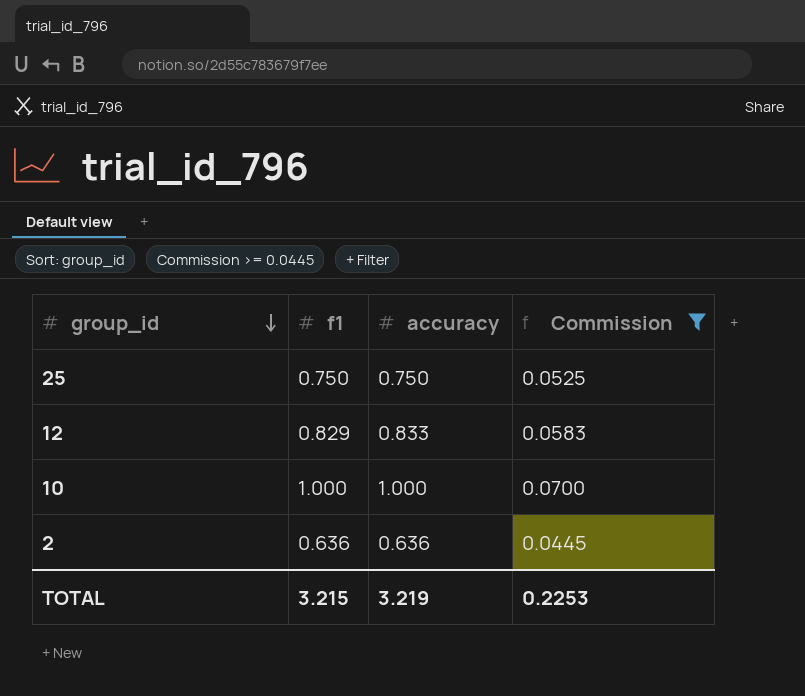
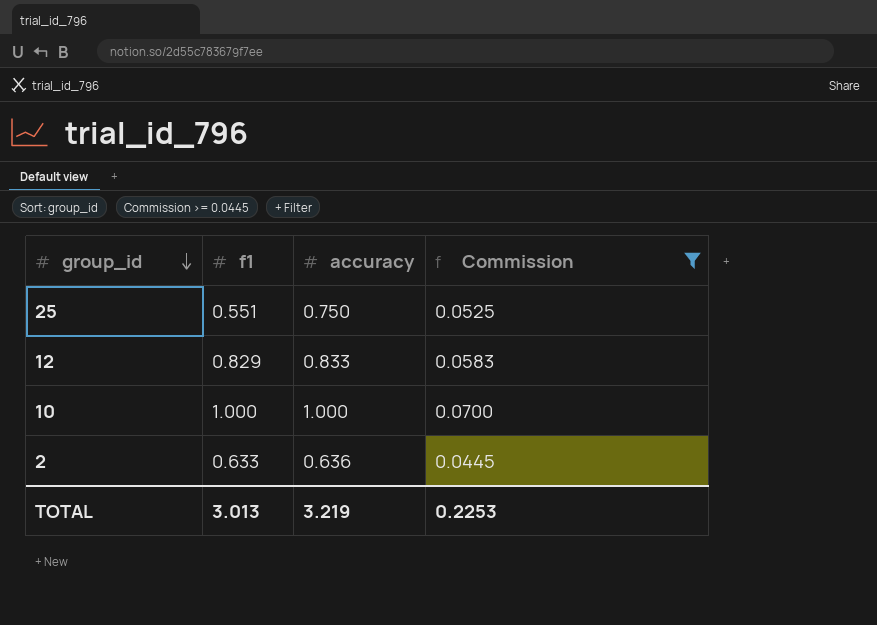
25 | f1: 0.750 -> 0.551
2 | f1: 0.636 -> 0.633
TOTAL | f1: 3.215 -> 3.013

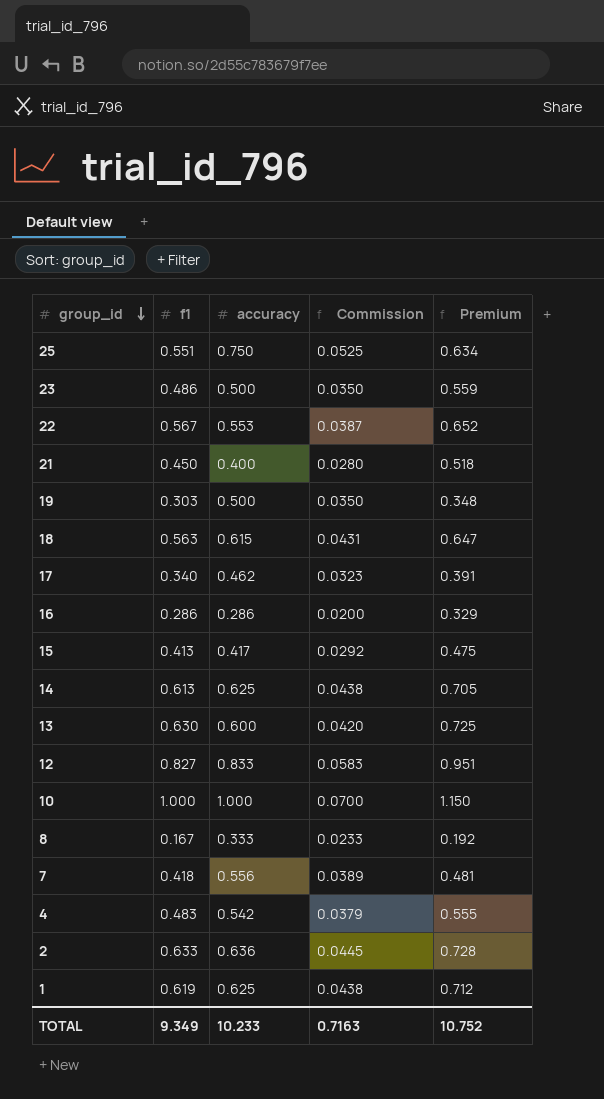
filter: Commission >= 0.0445 -> none
column Premium | formula: none -> [f1] * 1.15
12 | f1: 0.829 -> 0.827
TOTAL | f1: 3.013 -> 9.349
TOTAL | accuracy: 3.219 -> 10.233
TOTAL | Commission: 0.2253 -> 0.7163

